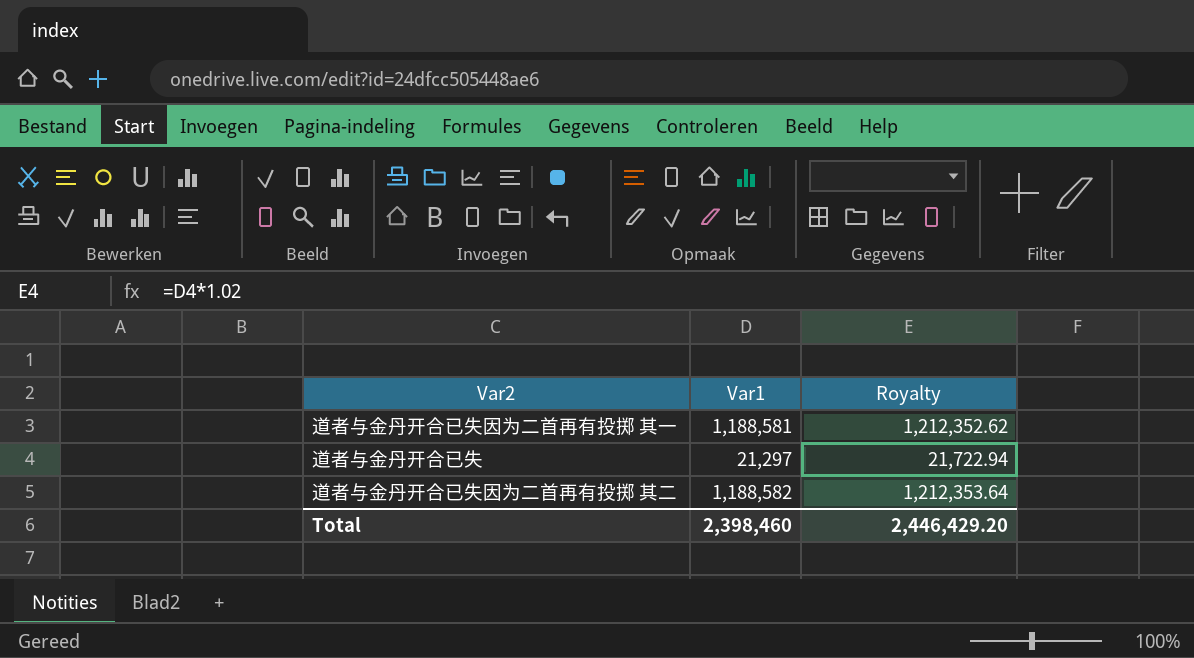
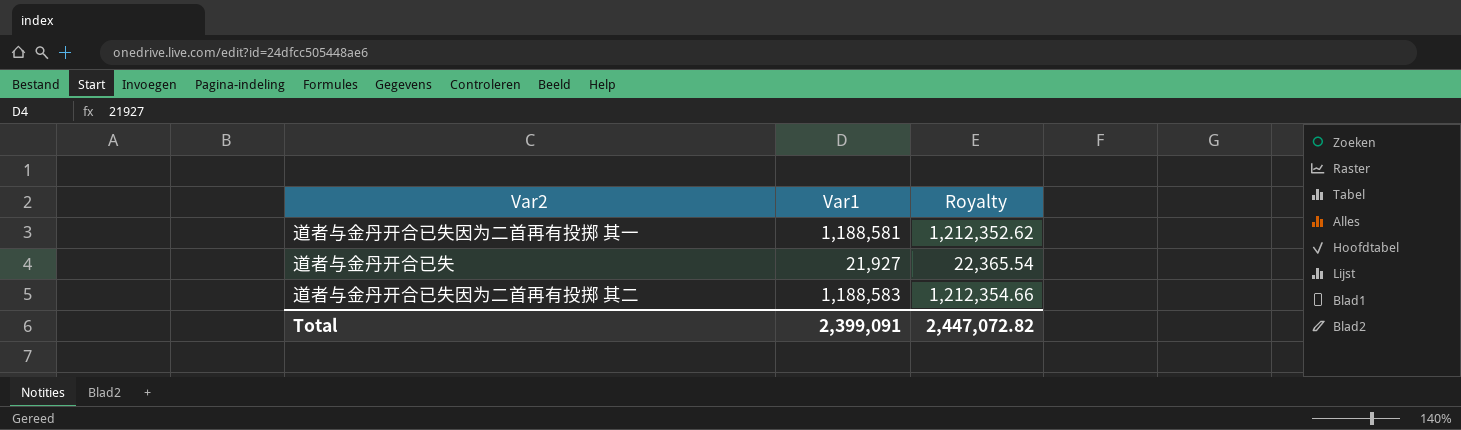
道者与金丹开合已失 | Var1: 21,297 -> 21,927
道者与金丹开合已失 | Royalty: 21,722.94 -> 22,365.54
道者与金丹开合已失因为二首再有投掷 其二 | Var1: 1,188,582 -> 1,188,583
道者与金丹开合已失因为二首再有投掷 其二 | Royalty: 1,212,353.64 -> 1,212,354.66
Total | Var1: 2,398,460 -> 2,399,091
Total | Royalty: 2,446,429.20 -> 2,447,072.82

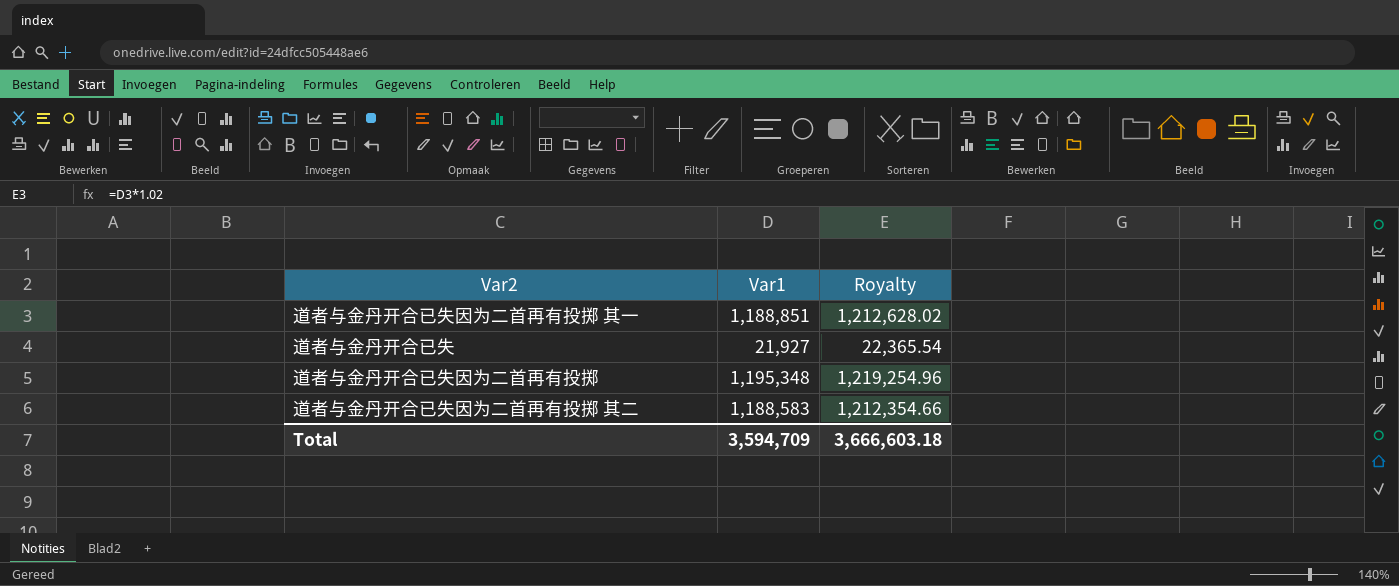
道者与金丹开合已失因为二首再有投掷 其一 | Var1: 1,188,581 -> 1,188,851
道者与金丹开合已失因为二首再有投掷 其一 | Royalty: 1,212,352.62 -> 1,212,628.02
row 道者与金丹开合已失因为二首再有投掷: none -> 1,195,348 | 1,219,254.96
Total | Var1: 2,399,091 -> 3,594,709
Total | Royalty: 2,447,072.82 -> 3,666,603.18

